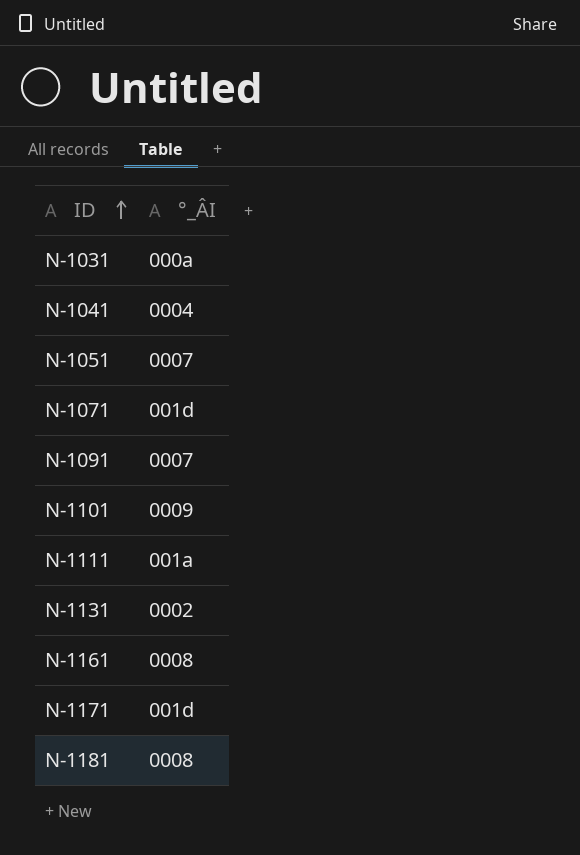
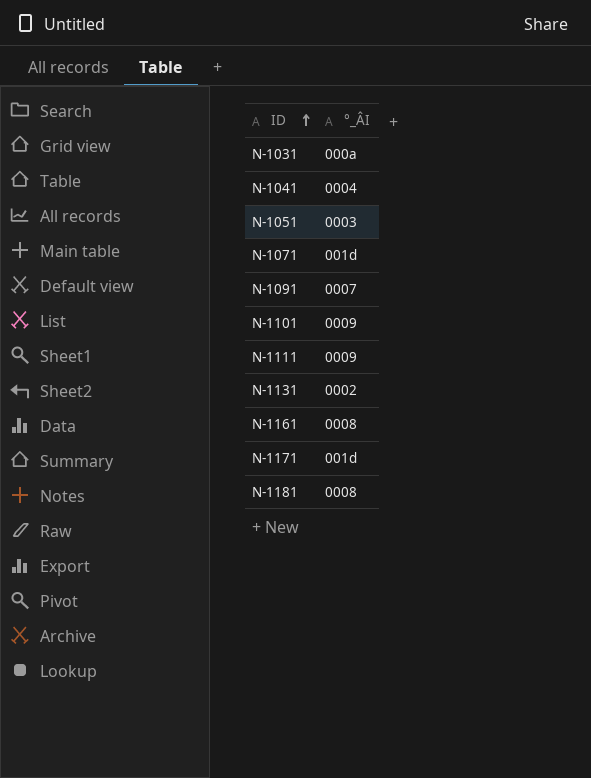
N-1051 | °_ÂI: 0007 -> 0003
N-1111 | °_ÂI: 001a -> 0009

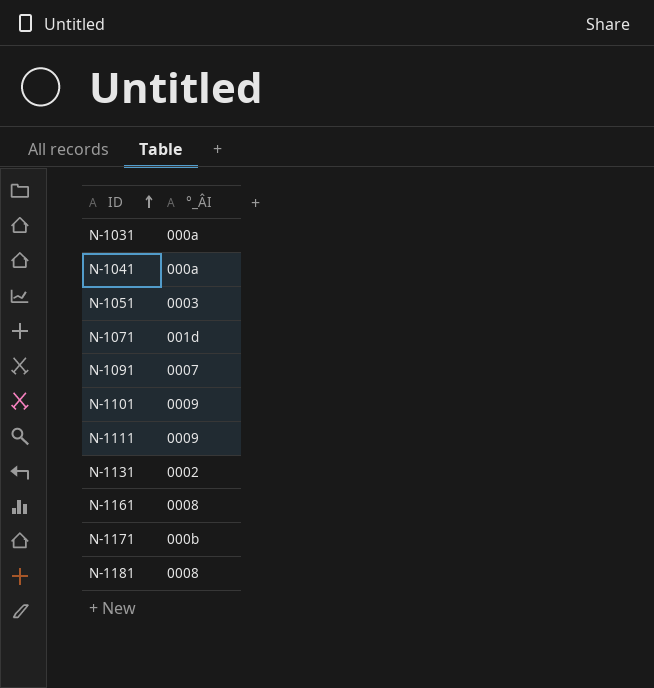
N-1041 | °_ÂI: 0004 -> 000a
N-1171 | °_ÂI: 001d -> 000b

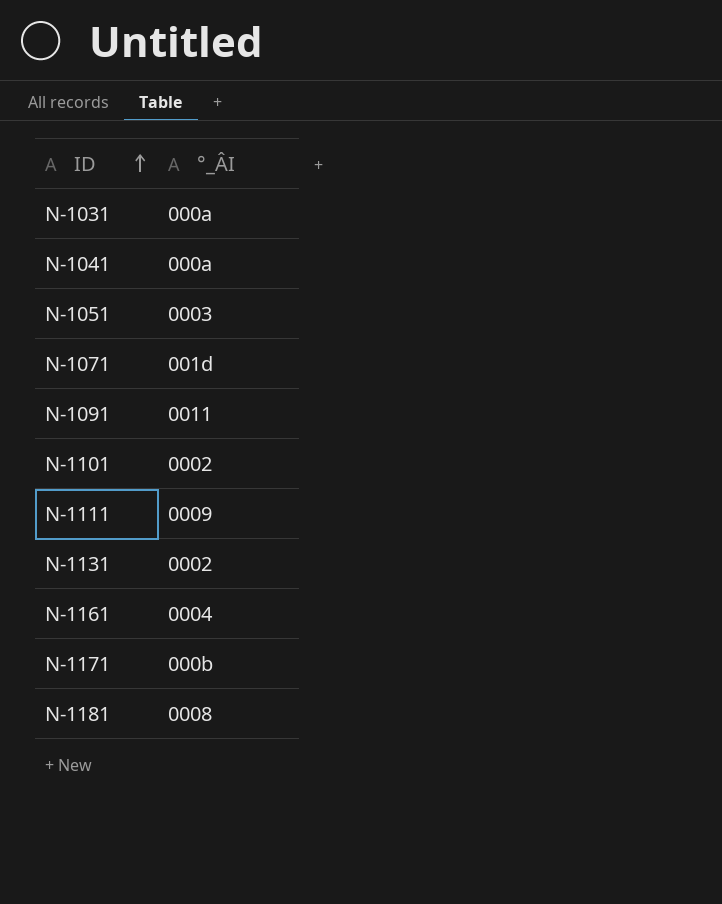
N-1091 | °_ÂI: 0007 -> 0011
N-1101 | °_ÂI: 0009 -> 0002
N-1161 | °_ÂI: 0008 -> 0004

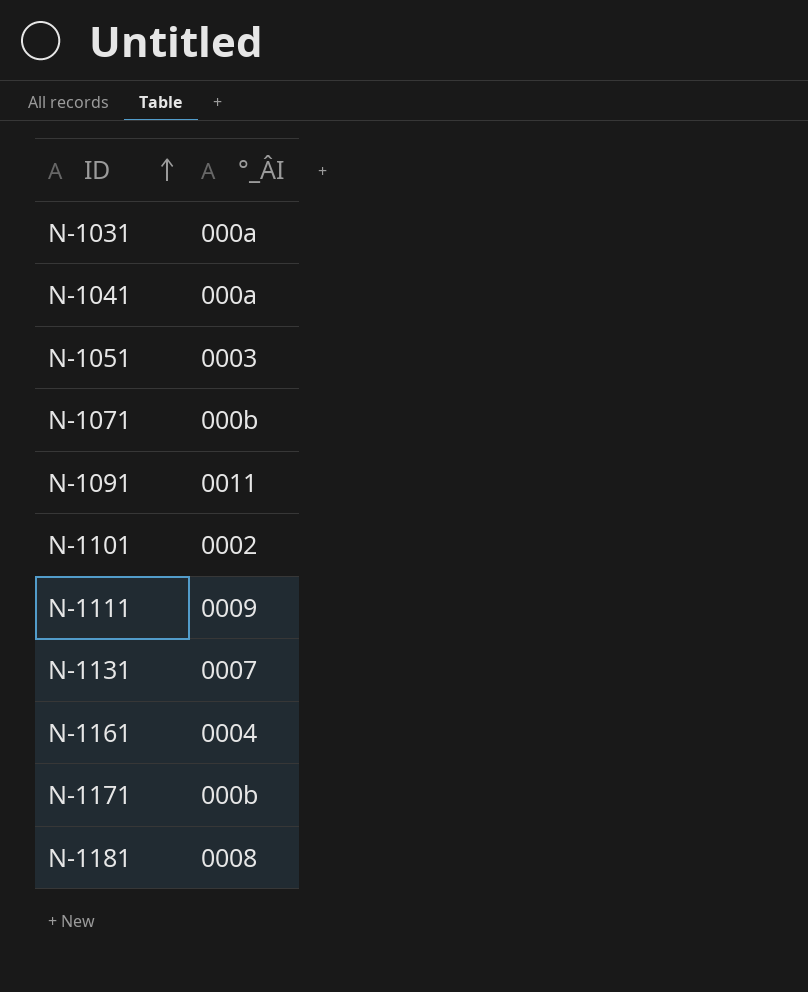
N-1071 | °_ÂI: 001d -> 000b
N-1131 | °_ÂI: 0002 -> 0007

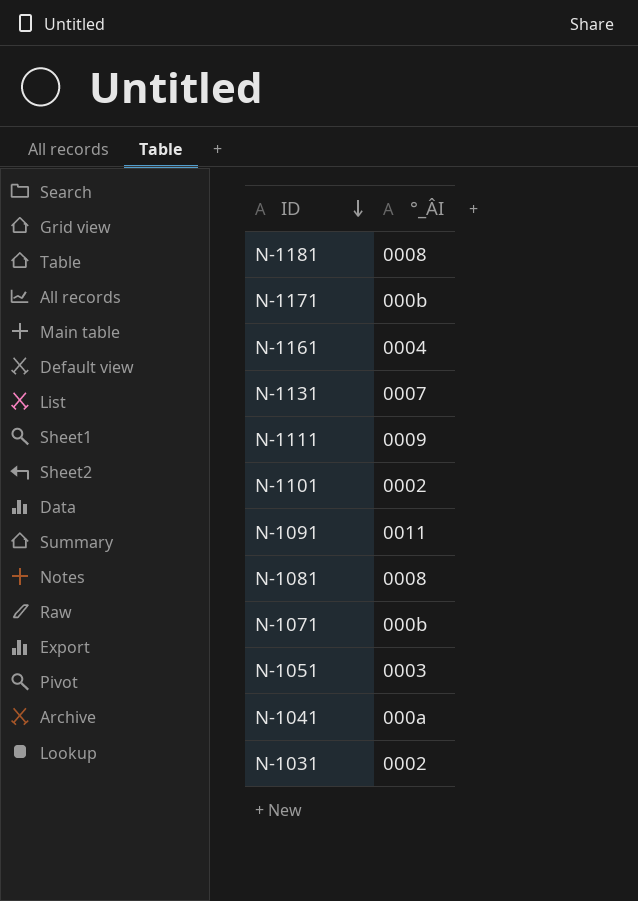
row order: ID ascending -> ID descending
row N-1081: none -> 0008
N-1031 | °_ÂI: 000a -> 0002

